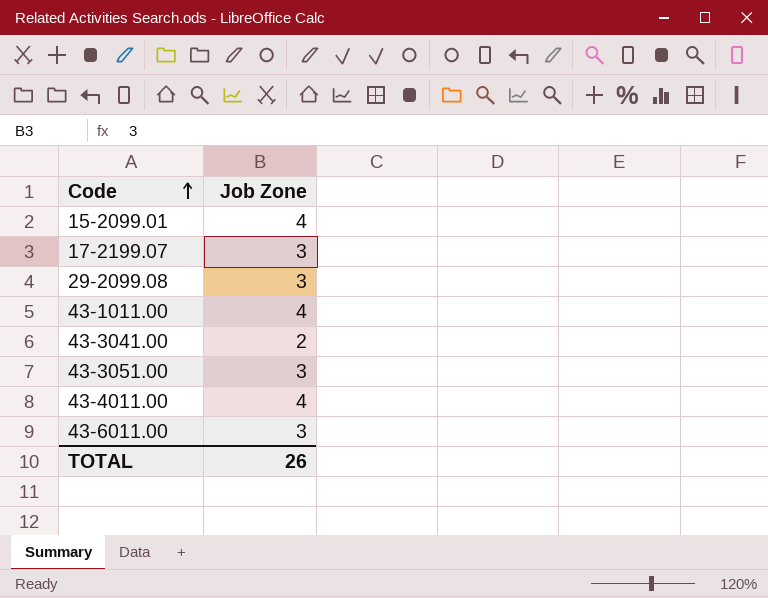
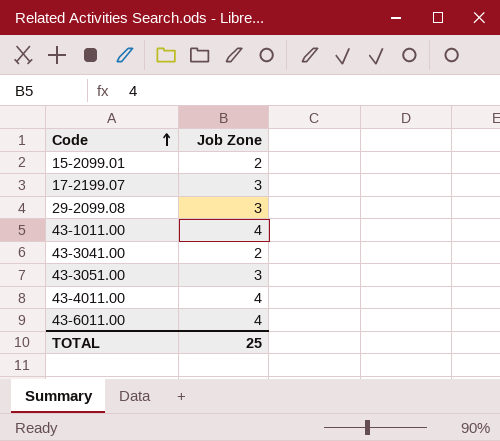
15-2099.01 | Job Zone: 4 -> 2
43-6011.00 | Job Zone: 3 -> 4
TOTAL | Job Zone: 26 -> 25

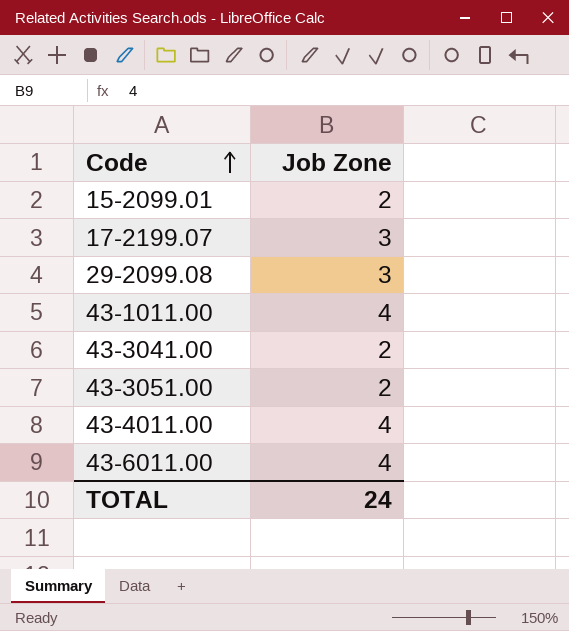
43-3051.00 | Job Zone: 3 -> 2
TOTAL | Job Zone: 25 -> 24

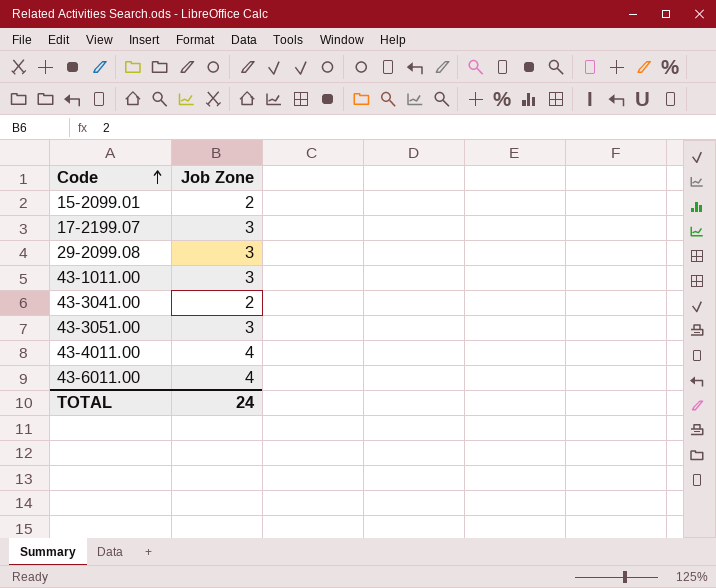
43-1011.00 | Job Zone: 4 -> 3
43-3051.00 | Job Zone: 2 -> 3

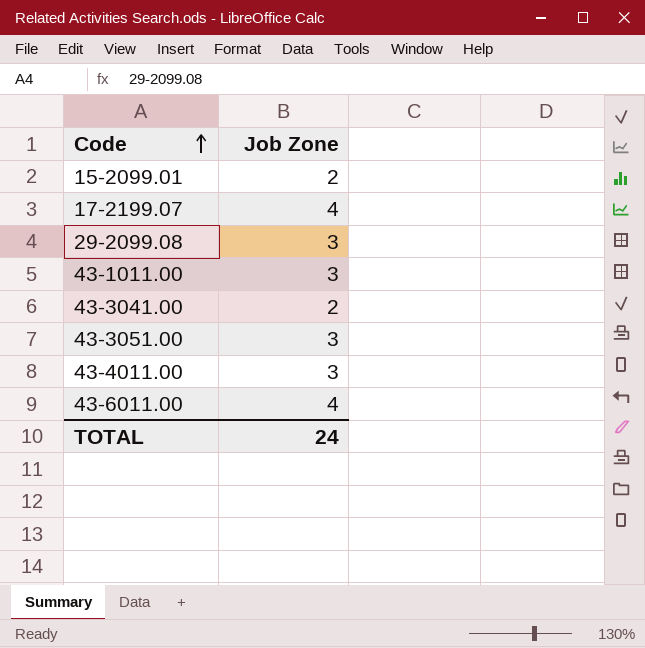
17-2199.07 | Job Zone: 3 -> 4
43-4011.00 | Job Zone: 4 -> 3

